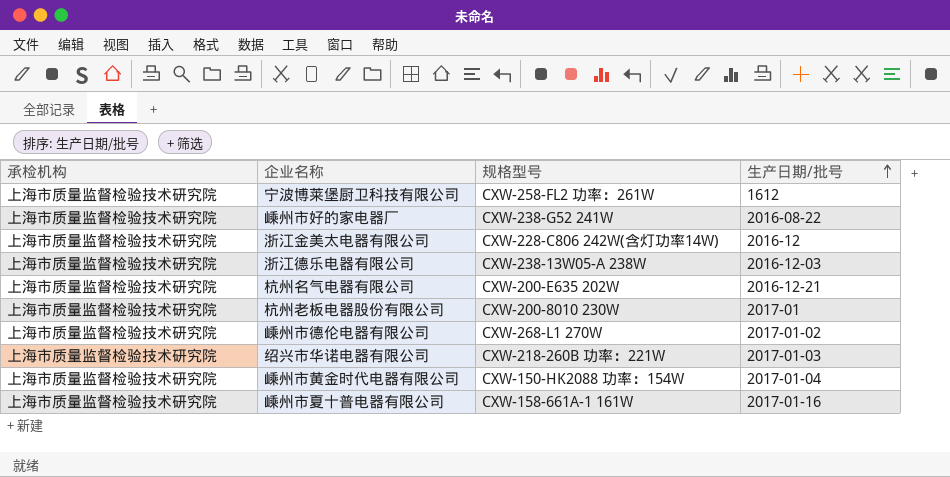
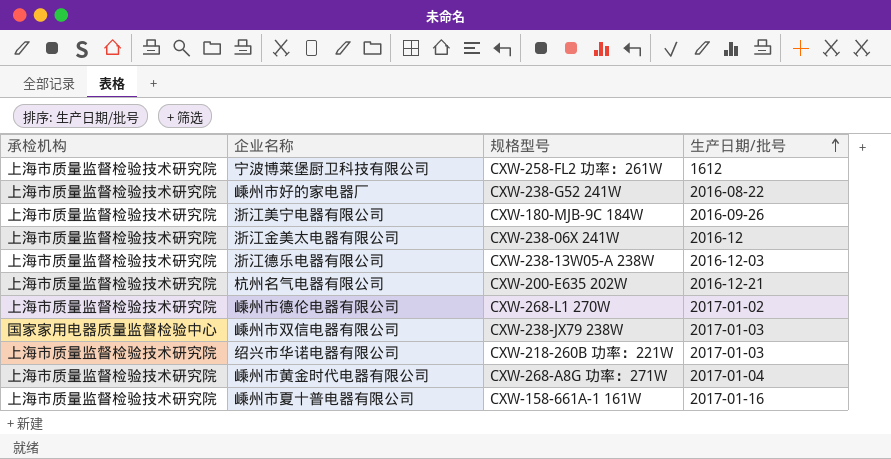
row 杭州老板电器股份有限公司: 上海市质量监督检验技术研究院 | CXW-200-8010 230W | 2017-01 -> none
row 浙江美宁电器有限公司: none -> 上海市质量监督检验技术研究院 | CXW-180-MJB-9C 184W | 2016-09-26
浙江金美太电器有限公司 | 规格型号: CXW-228-C806 242W(含灯功率14W) -> CXW-238-06X 241W
row 嵊州市双信电器有限公司: none -> 国家家用电器质量监督检验中心 | CXW-238-JX79 238W | 2017-01-03
嵊州市黄金时代电器有限公司 | 规格型号: CXW-150-HK2088 功率：154W -> CXW-268-A8G 功率：271W

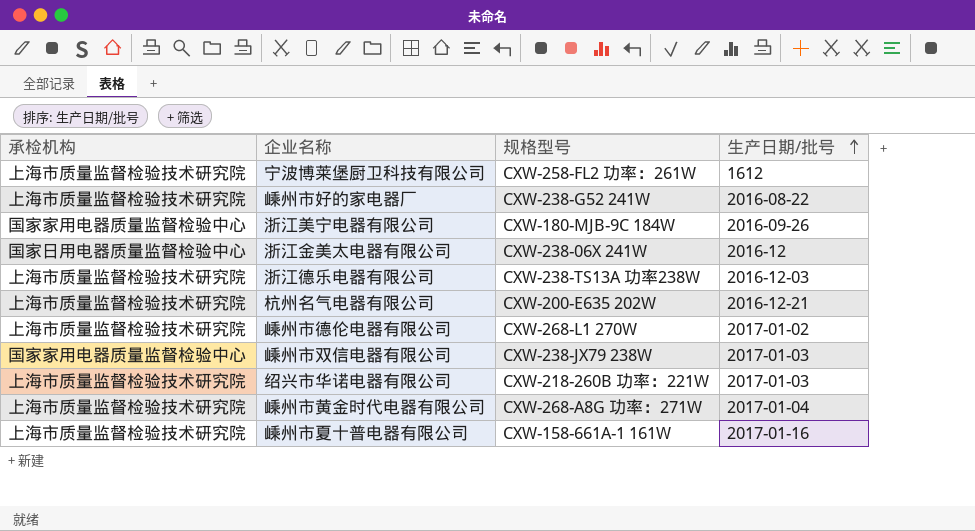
浙江美宁电器有限公司 | 承检机构: 上海市质量监督检验技术研究院 -> 国家家用电器质量监督检验中心
浙江金美太电器有限公司 | 承检机构: 上海市质量监督检验技术研究院 -> 国家日用电器质量监督检验中心
浙江德乐电器有限公司 | 规格型号: CXW-238-13W05-A 238W -> CXW-238-TS13A 功率238W

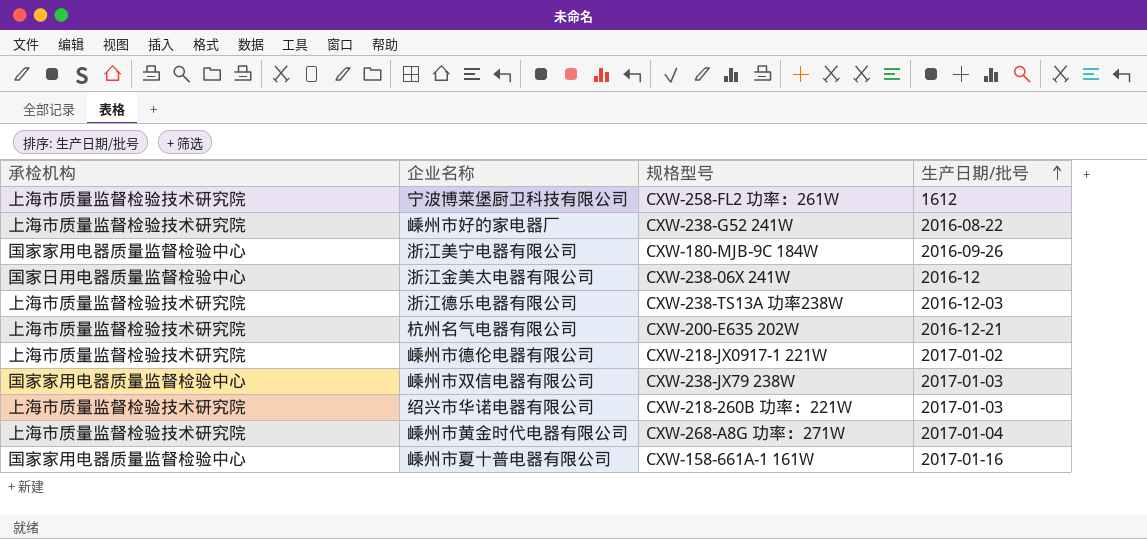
嵊州市德伦电器有限公司 | 规格型号: CXW-268-L1 270W -> CXW-218-JX0917-1 221W
嵊州市夏十普电器有限公司 | 承检机构: 上海市质量监督检验技术研究院 -> 国家家用电器质量监督检验中心

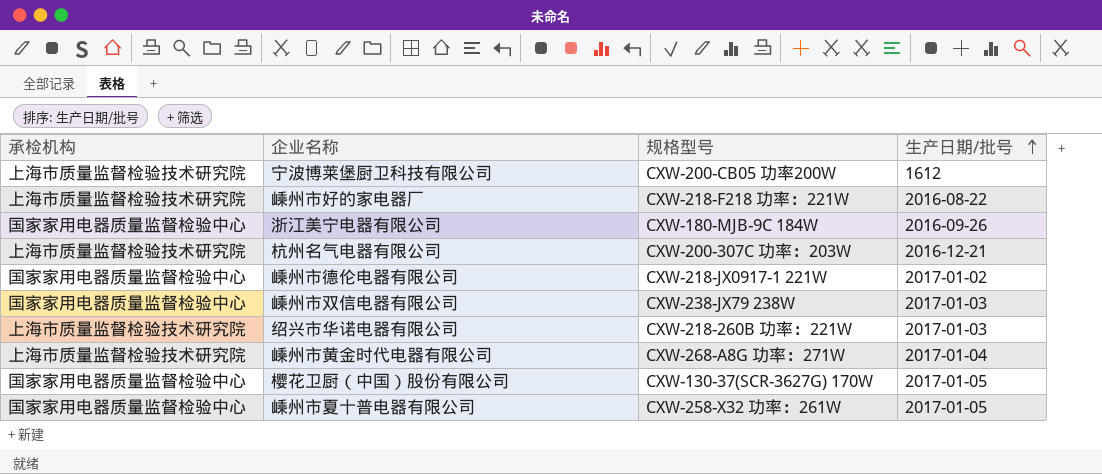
row 浙江金美太电器有限公司: 国家日用电器质量监督检验中心 | CXW-238-06X 241W | 2016-12 -> none
row 浙江德乐电器有限公司: 上海市质量监督检验技术研究院 | CXW-238-TS13A 功率238W | 2016-12-03 -> none
宁波博莱堡厨卫科技有限公司 | 规格型号: CXW-258-FL2 功率：261W -> CXW-200-CB05 功率200W
嵊州市好的家电器厂 | 规格型号: CXW-238-G52 241W -> CXW-218-F218 功率：221W
杭州名气电器有限公司 | 规格型号: CXW-200-E635 202W -> CXW-200-307C 功率：203W
嵊州市德伦电器有限公司 | 承检机构: 上海市质量监督检验技术研究院 -> 国家家用电器质量监督检验中心
row 樱花卫厨（中国）股份有限公司: none -> 国家家用电器质量监督检验中心 | CXW-130-37(SCR-3627G) 170W | 2017-01-05
嵊州市夏十普电器有限公司 | 规格型号: CXW-158-661A-1 161W -> CXW-258-X32 功率：261W
嵊州市夏十普电器有限公司 | 生产日期/批号: 2017-01-16 -> 2017-01-05

